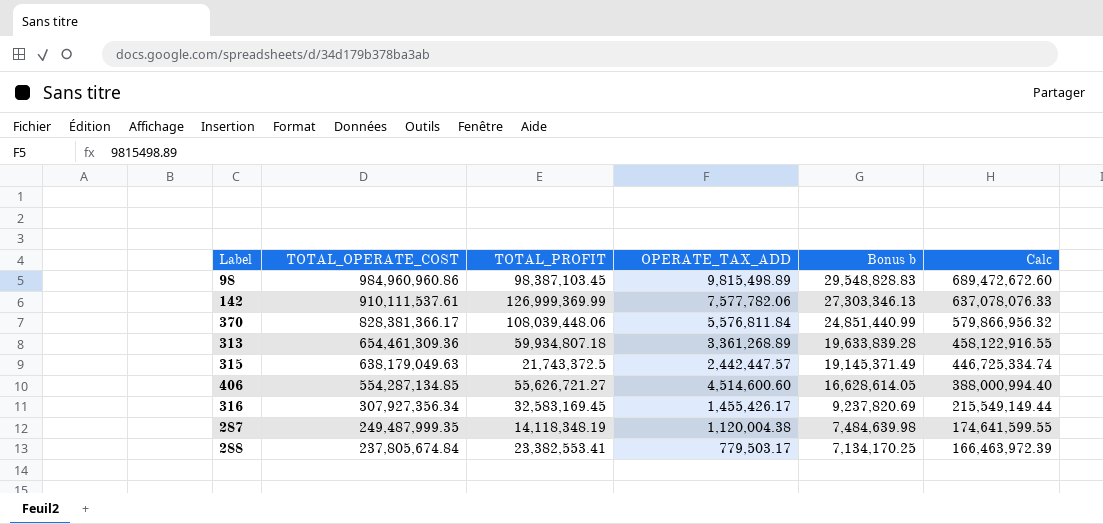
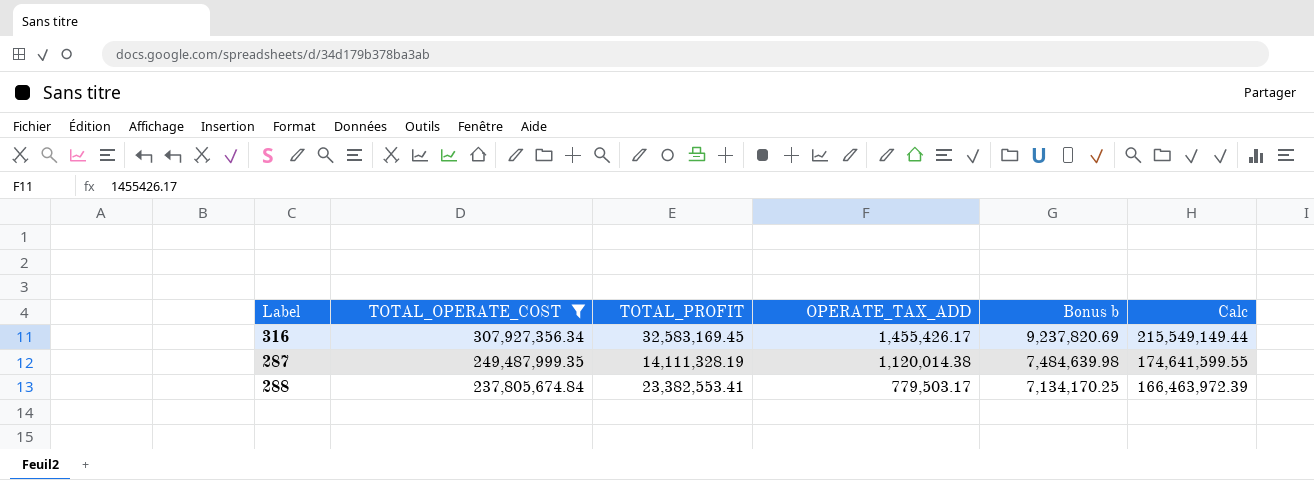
filter: none -> TOTAL_OPERATE_COST <= 307,927,356.34
287 | TOTAL_PROFIT: 14,118,348.19 -> 14,111,328.19
287 | OPERATE_TAX_ADD: 1,120,004.38 -> 1,120,014.38

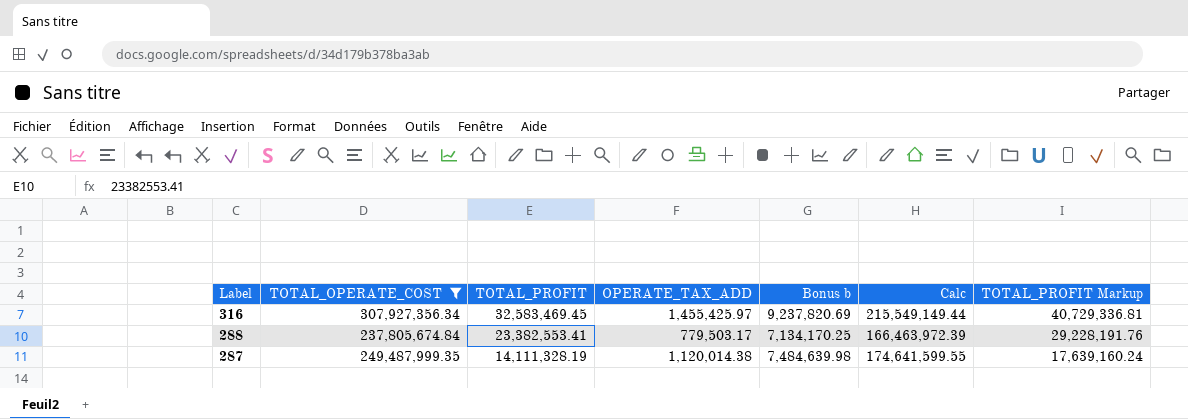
row order: TOTAL_OPERATE_COST descending -> Label descending
column TOTAL_PROFIT Markup | formula: none -> [TOTAL_PROFIT] * 1.25
316 | TOTAL_PROFIT: 32,583,169.45 -> 32,583,469.45
316 | OPERATE_TAX_ADD: 1,455,426.17 -> 1,455,425.97

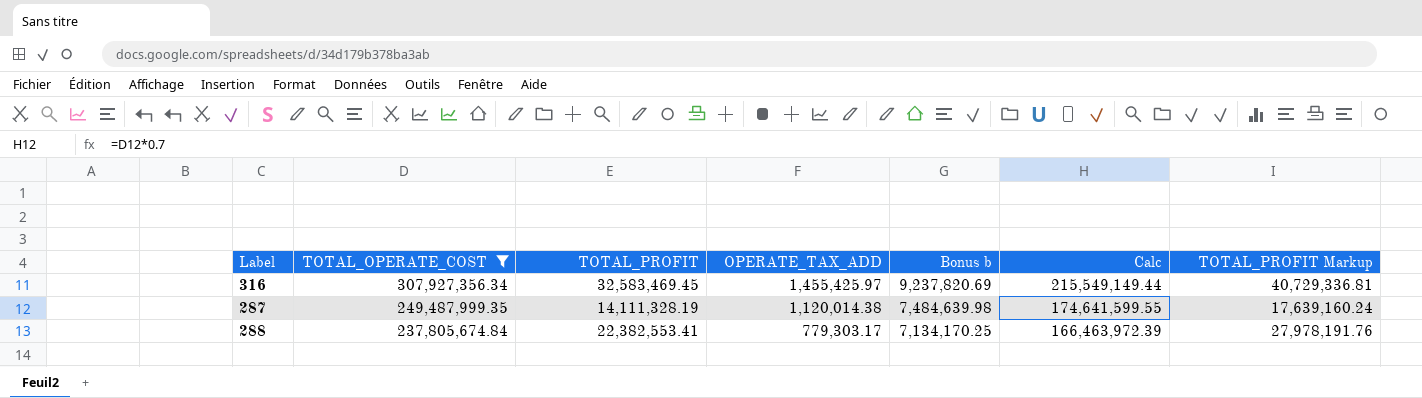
row order: Label descending -> TOTAL_OPERATE_COST descending
288 | TOTAL_PROFIT: 23,382,553.41 -> 22,382,553.41
288 | OPERATE_TAX_ADD: 779,503.17 -> 779,303.17
288 | TOTAL_PROFIT Markup: 29,228,191.76 -> 27,978,191.76

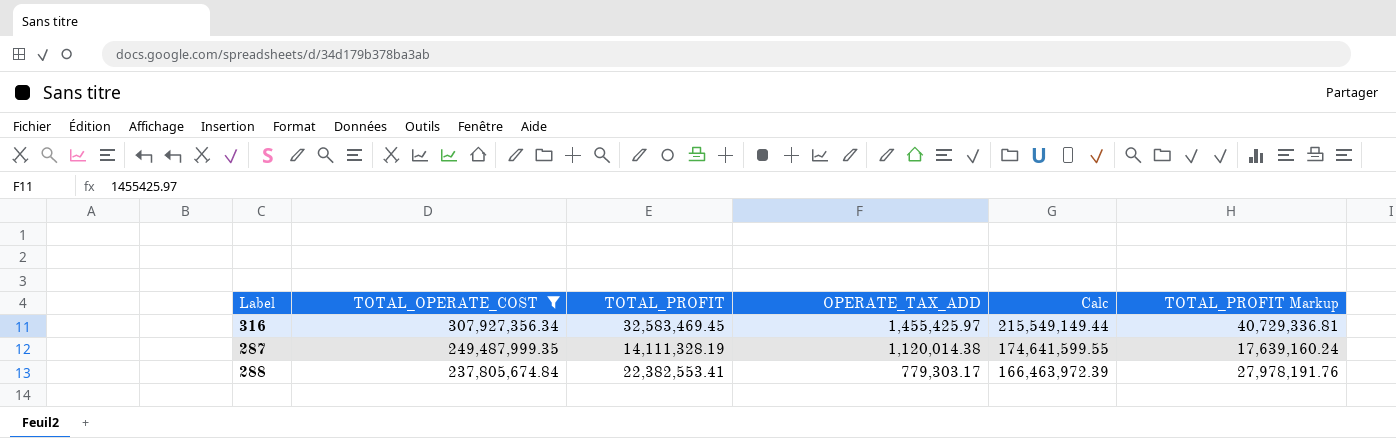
column Bonus b | formula: [TOTAL_OPERATE_COST] * 0.03 -> none

